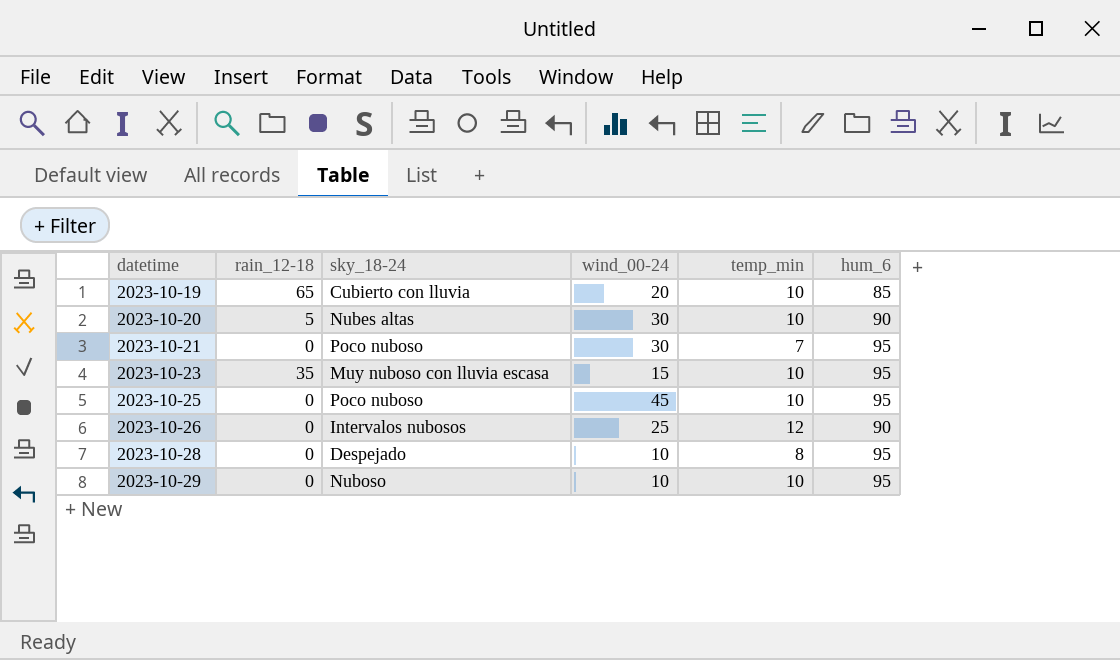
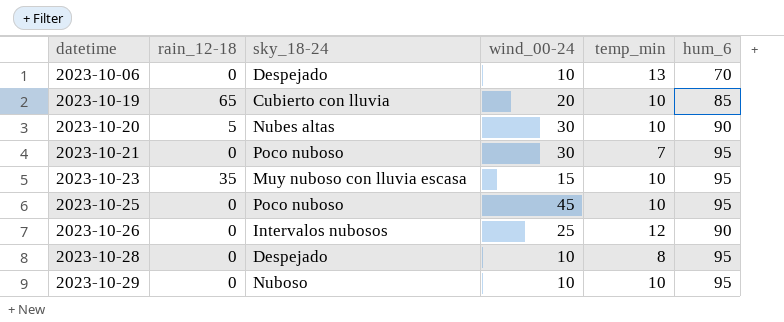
row 2023-10-06: none -> 0 | Despejado | 10 | 13 | 70

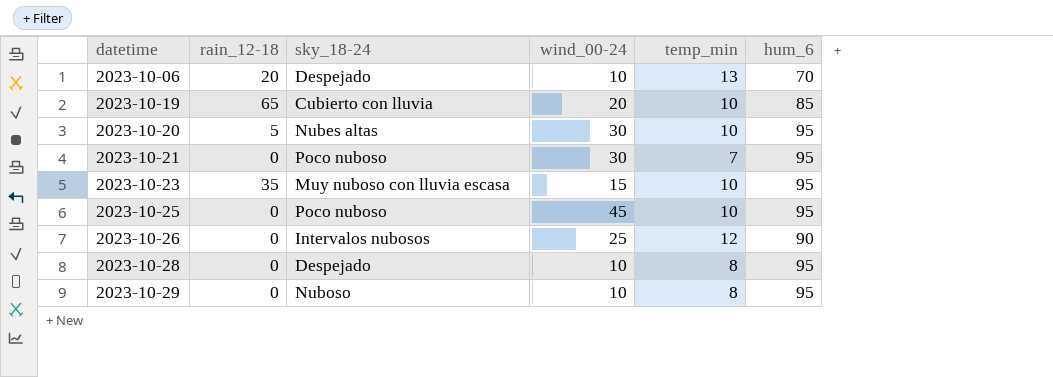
2023-10-06 | rain_12-18: 0 -> 20
2023-10-20 | hum_6: 90 -> 95
2023-10-29 | temp_min: 10 -> 8

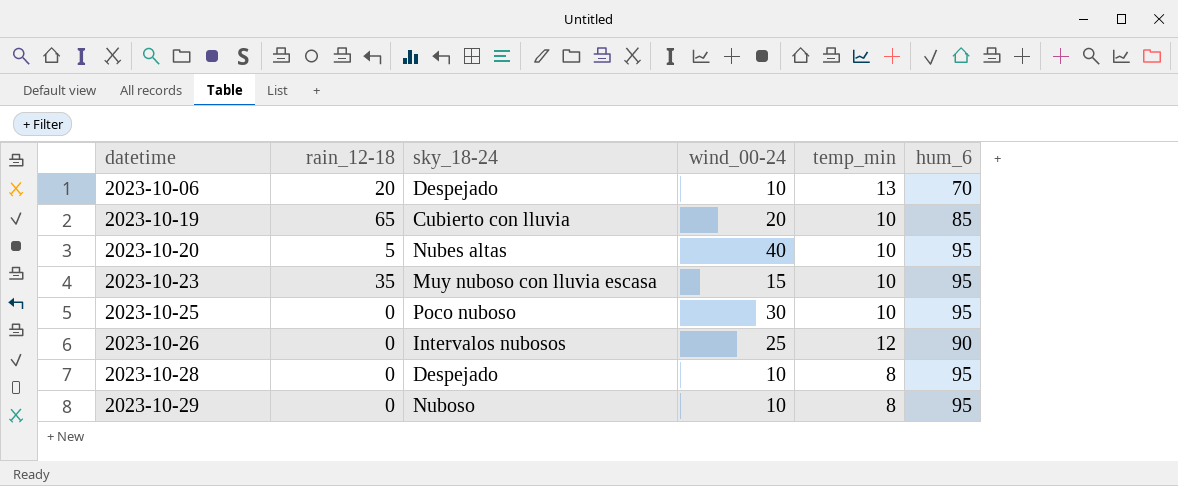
row 2023-10-21: 0 | Poco nuboso | 30 | 7 | 95 -> none
2023-10-20 | wind_00-24: 30 -> 40
2023-10-25 | wind_00-24: 45 -> 30

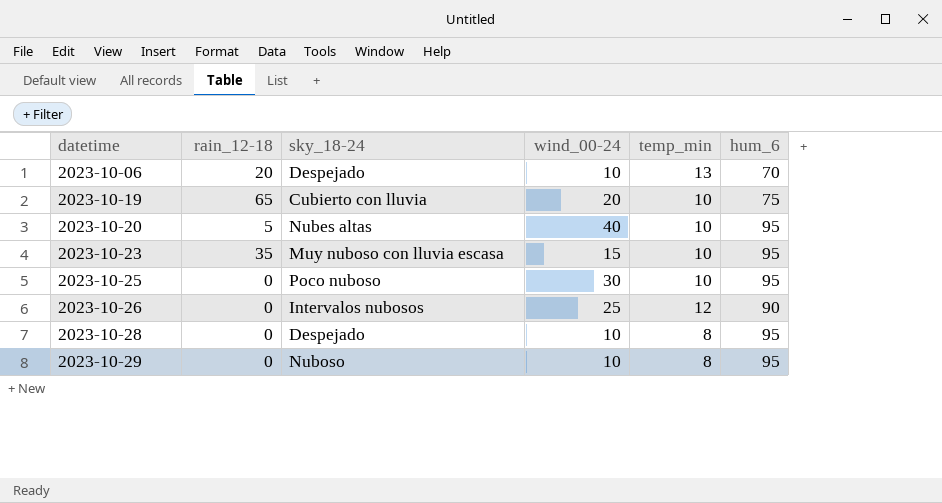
2023-10-19 | hum_6: 85 -> 75

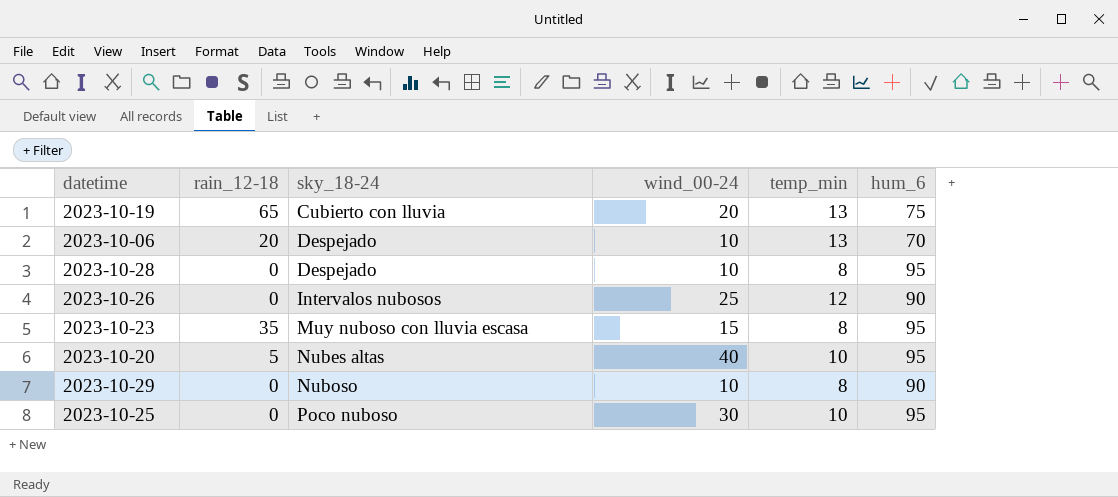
row order: datetime ascending -> sky_18-24 ascending
2023-10-19 | temp_min: 10 -> 13
2023-10-23 | temp_min: 10 -> 8
2023-10-29 | hum_6: 95 -> 90

